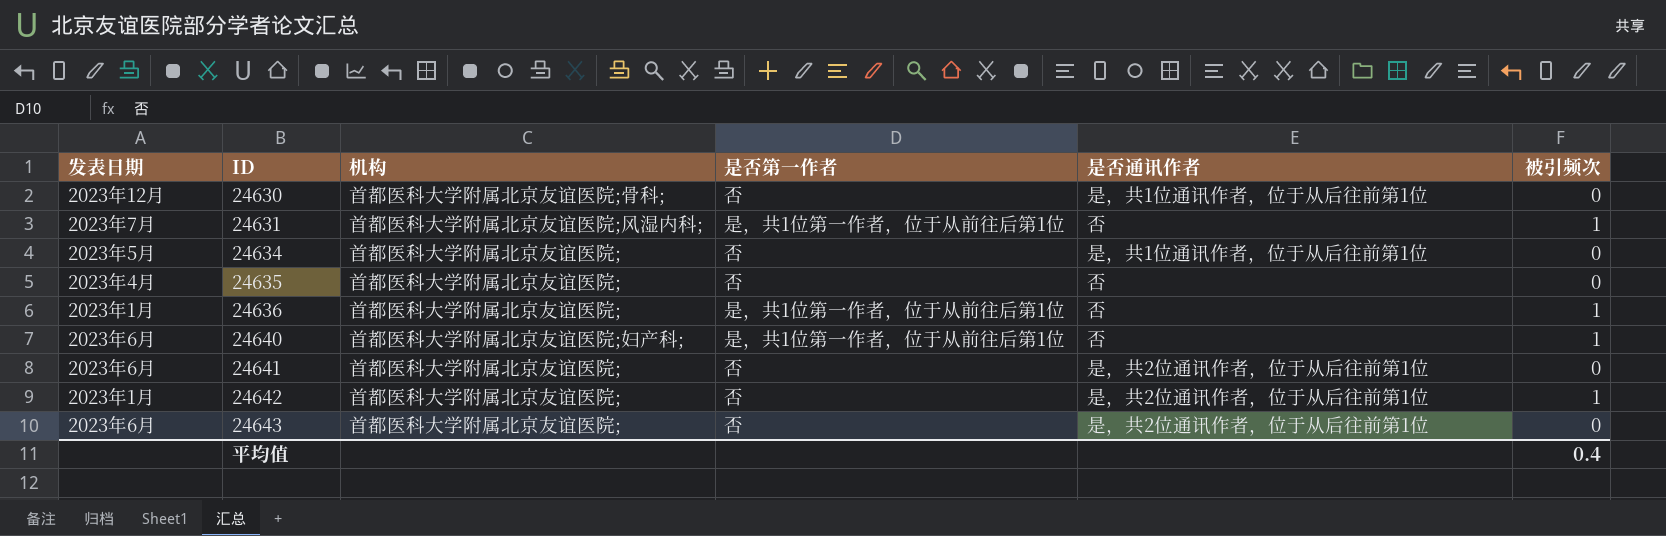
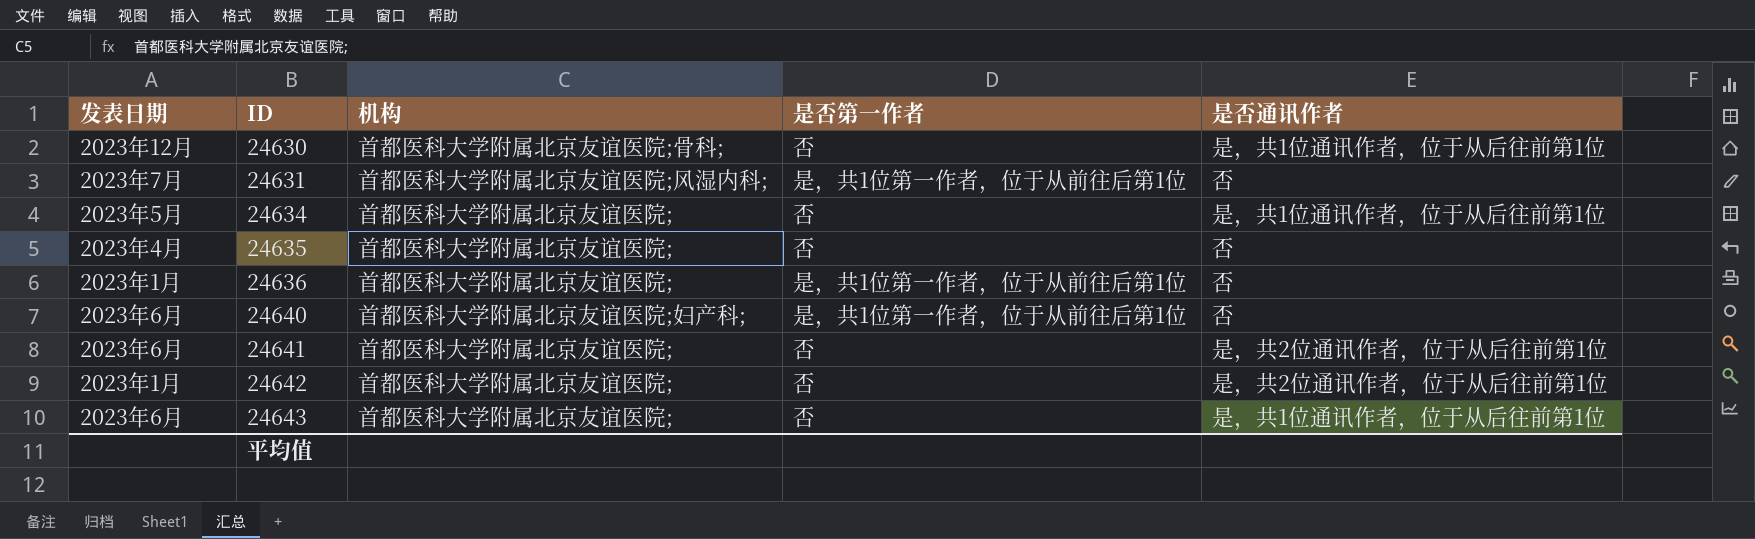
column 被引频次 | position: 6 -> none
24643 | 是否通讯作者: 是，共2位通讯作者，位于从后往前第1位 -> 是，共1位通讯作者，位于从后往前第1位

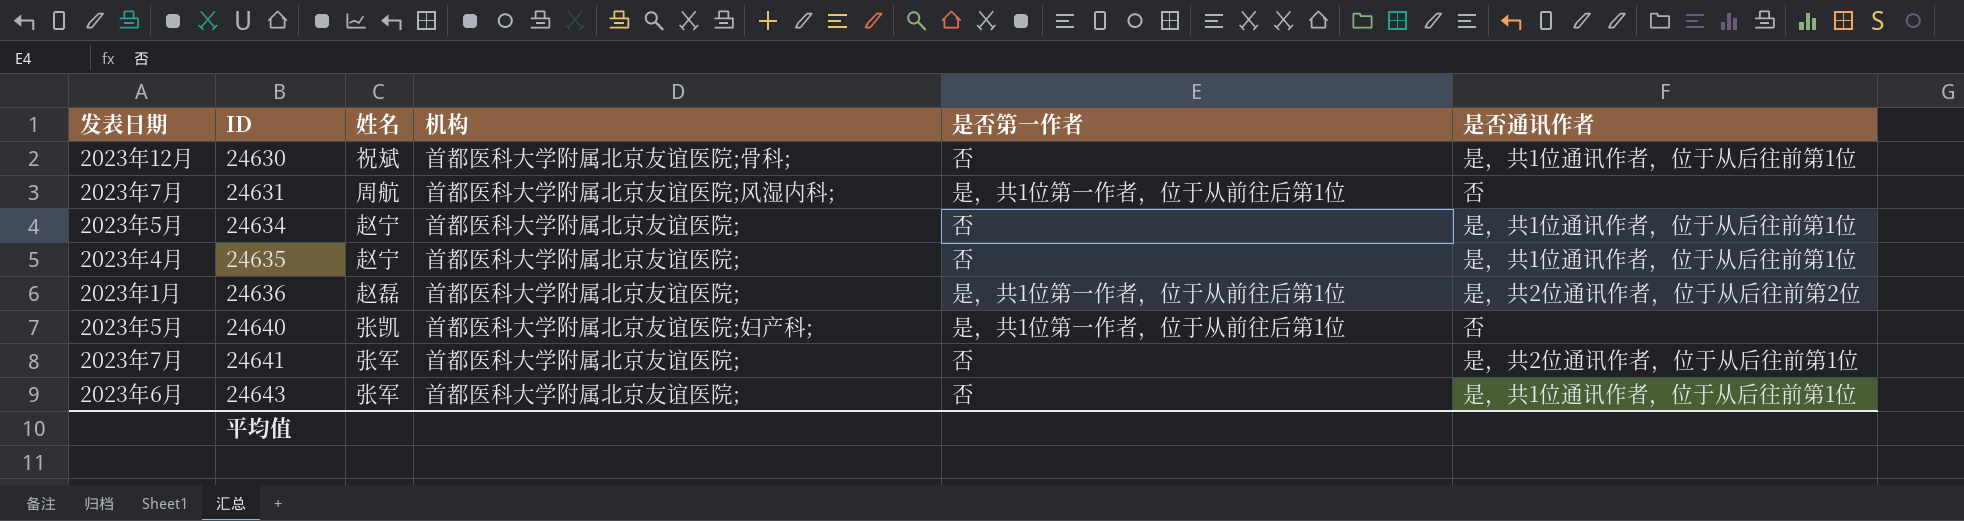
column 姓名 | position: none -> 3
row 24642: 2023年1月 | 首都医科大学附属北京友谊医院; | 否 | 是，共2位通讯作者，位于从后往前第1位 -> none
24635 | 是否通讯作者: 否 -> 是，共1位通讯作者，位于从后往前第1位
24636 | 是否通讯作者: 否 -> 是，共2位通讯作者，位于从后往前第2位
24640 | 发表日期: 2023年6月 -> 2023年5月
24641 | 发表日期: 2023年6月 -> 2023年7月

